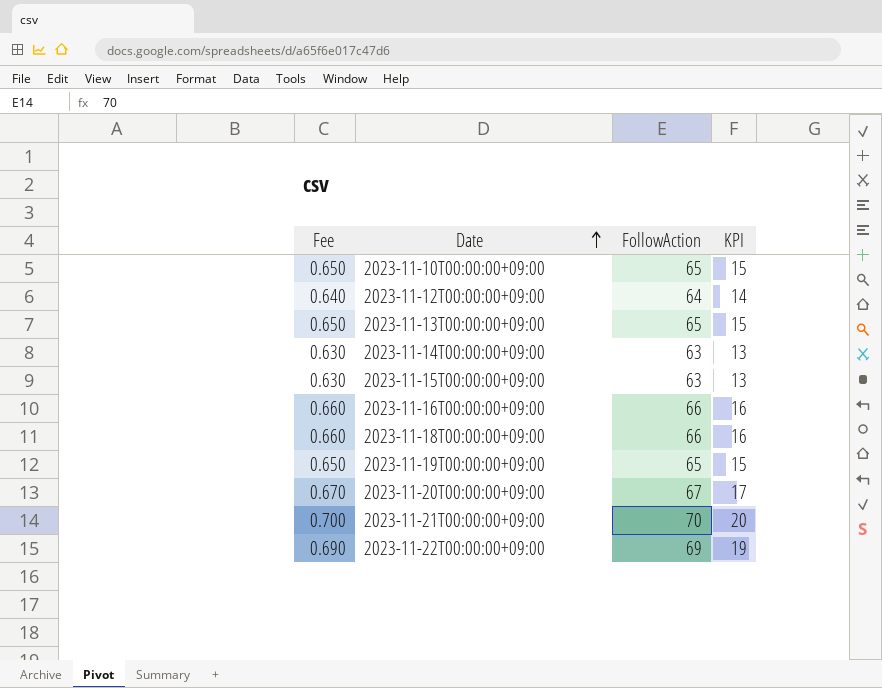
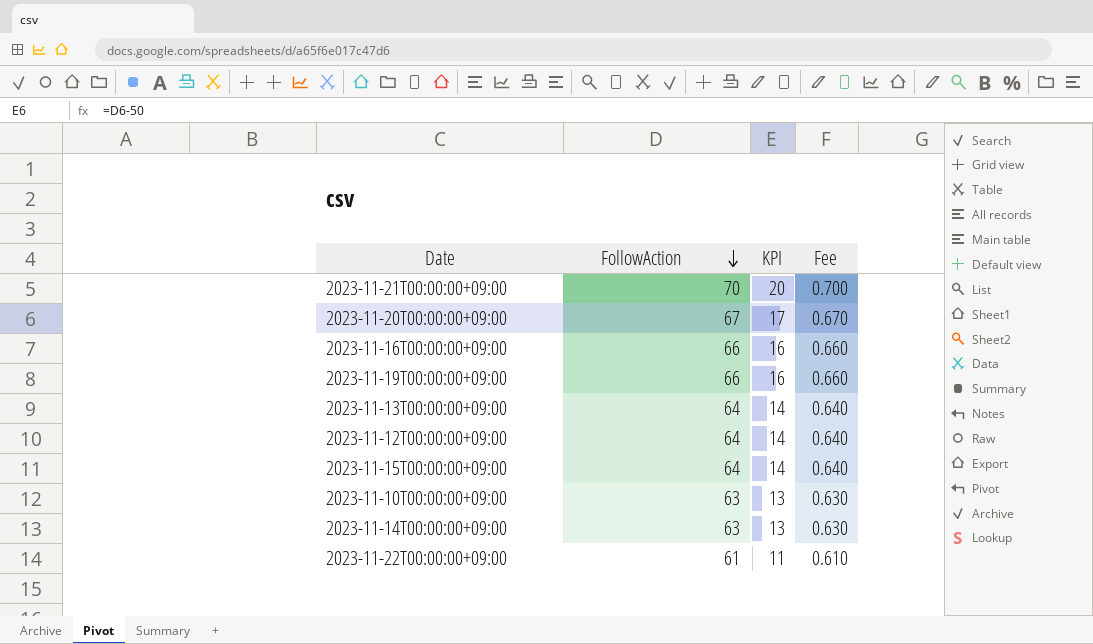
row order: Date ascending -> FollowAction descending
column Fee | position: 1 -> 4
row 2023-11-18T00:00:00+09:00: 0.660 | 66 | 16 -> none
2023-11-19T00:00:00+09:00 | FollowAction: 65 -> 66
2023-11-19T00:00:00+09:00 | KPI: 15 -> 16
2023-11-19T00:00:00+09:00 | Fee: 0.650 -> 0.660
2023-11-13T00:00:00+09:00 | FollowAction: 65 -> 64
2023-11-13T00:00:00+09:00 | KPI: 15 -> 14
2023-11-13T00:00:00+09:00 | Fee: 0.650 -> 0.640
2023-11-15T00:00:00+09:00 | FollowAction: 63 -> 64
2023-11-15T00:00:00+09:00 | KPI: 13 -> 14
2023-11-15T00:00:00+09:00 | Fee: 0.630 -> 0.640
2023-11-10T00:00:00+09:00 | FollowAction: 65 -> 63
2023-11-10T00:00:00+09:00 | KPI: 15 -> 13
2023-11-10T00:00:00+09:00 | Fee: 0.650 -> 0.630
2023-11-22T00:00:00+09:00 | FollowAction: 69 -> 61
2023-11-22T00:00:00+09:00 | KPI: 19 -> 11
2023-11-22T00:00:00+09:00 | Fee: 0.690 -> 0.610

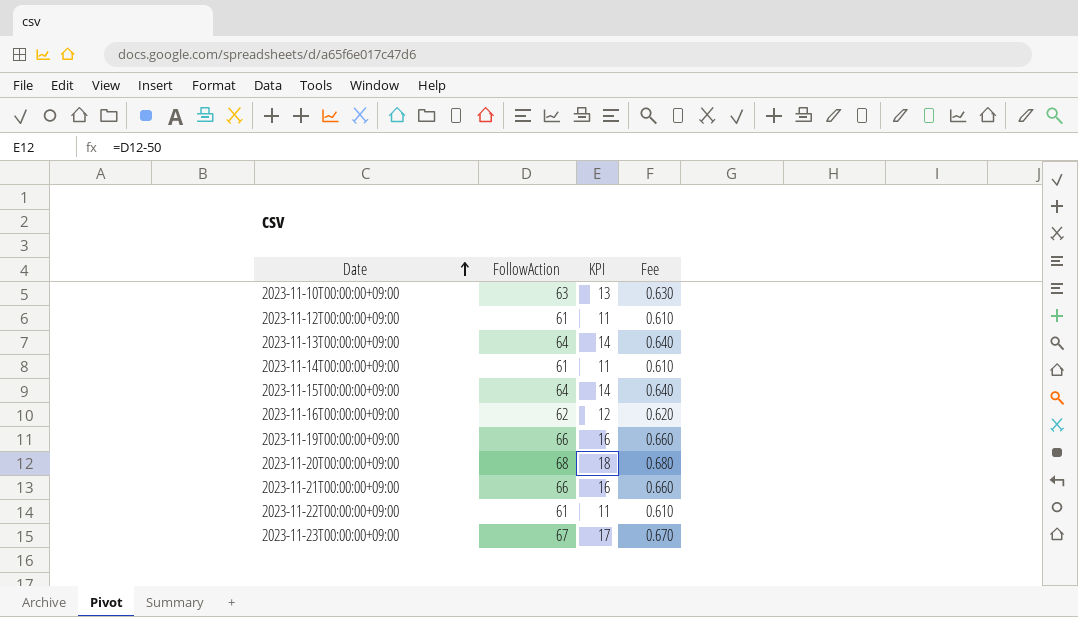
row order: FollowAction descending -> Date ascending
2023-11-12T00:00:00+09:00 | FollowAction: 64 -> 61
2023-11-12T00:00:00+09:00 | KPI: 14 -> 11
2023-11-12T00:00:00+09:00 | Fee: 0.640 -> 0.610
2023-11-14T00:00:00+09:00 | FollowAction: 63 -> 61
2023-11-14T00:00:00+09:00 | KPI: 13 -> 11
2023-11-14T00:00:00+09:00 | Fee: 0.630 -> 0.610
2023-11-16T00:00:00+09:00 | FollowAction: 66 -> 62
2023-11-16T00:00:00+09:00 | KPI: 16 -> 12
2023-11-16T00:00:00+09:00 | Fee: 0.660 -> 0.620
2023-11-20T00:00:00+09:00 | FollowAction: 67 -> 68
2023-11-20T00:00:00+09:00 | KPI: 17 -> 18
2023-11-20T00:00:00+09:00 | Fee: 0.670 -> 0.680
2023-11-21T00:00:00+09:00 | FollowAction: 70 -> 66
2023-11-21T00:00:00+09:00 | KPI: 20 -> 16
2023-11-21T00:00:00+09:00 | Fee: 0.700 -> 0.660
row 2023-11-23T00:00:00+09:00: none -> 67 | 17 | 0.670

